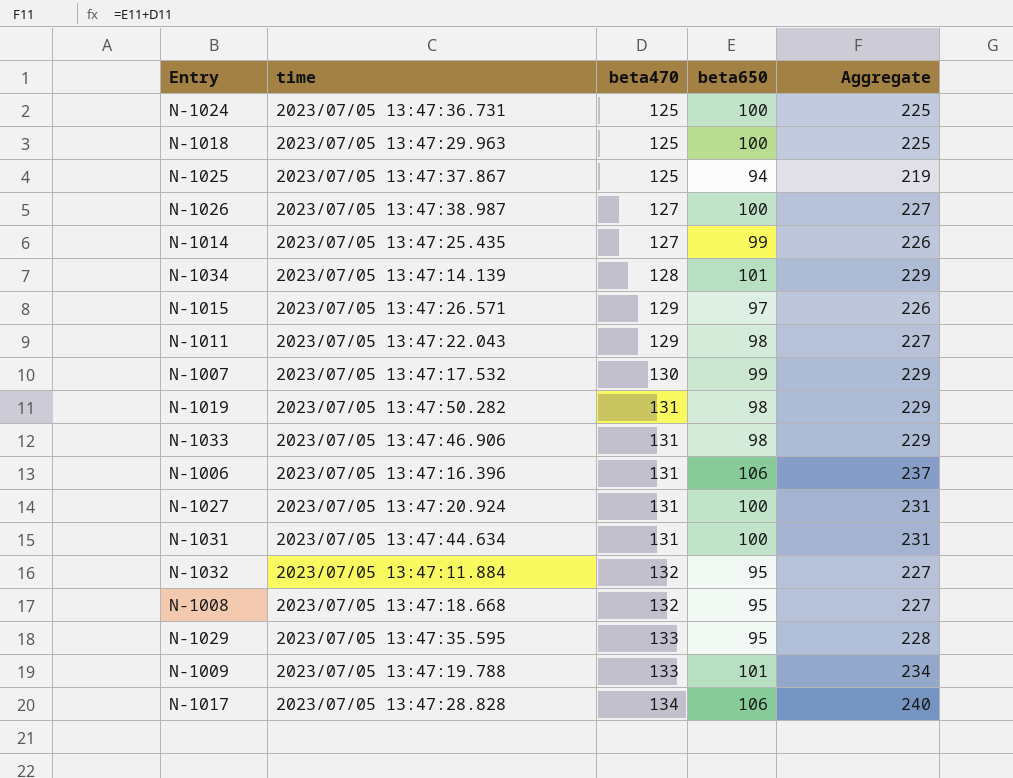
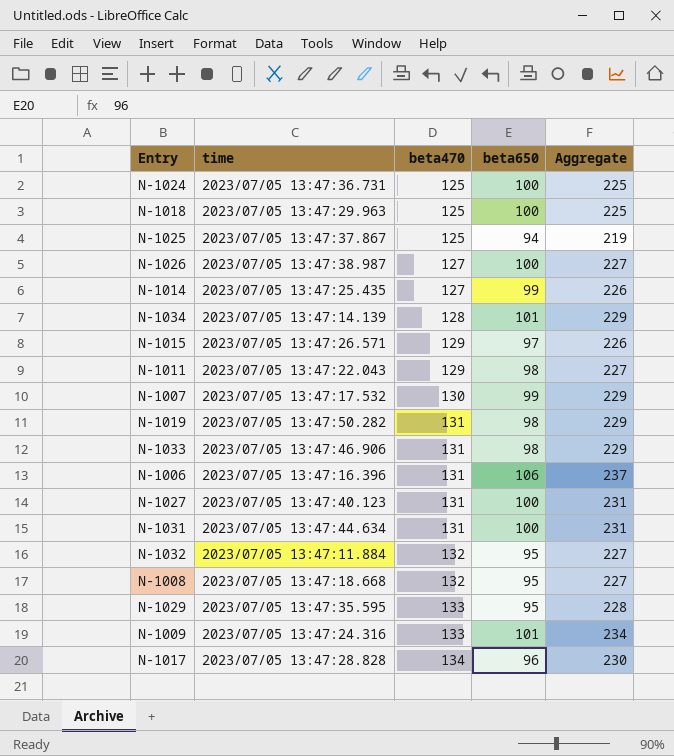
N-1027 | time: 2023/07/05 13:47:20.924 -> 2023/07/05 13:47:40.123
N-1009 | time: 2023/07/05 13:47:19.788 -> 2023/07/05 13:47:24.316
N-1017 | beta650: 106 -> 96
N-1017 | Aggregate: 240 -> 230

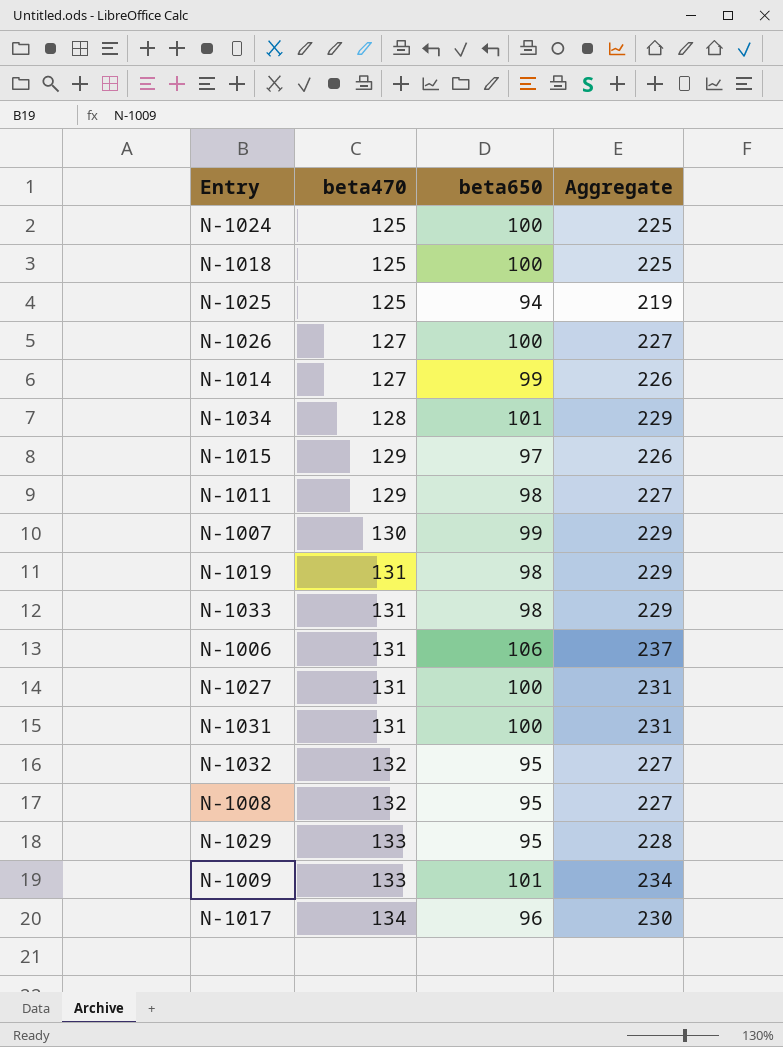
column time | position: 2 -> none

